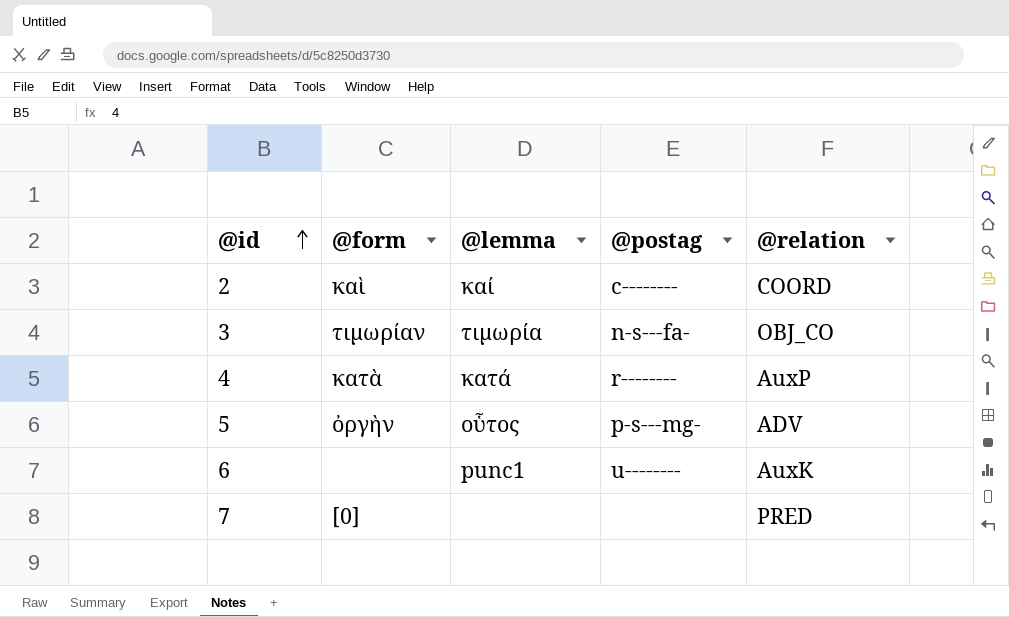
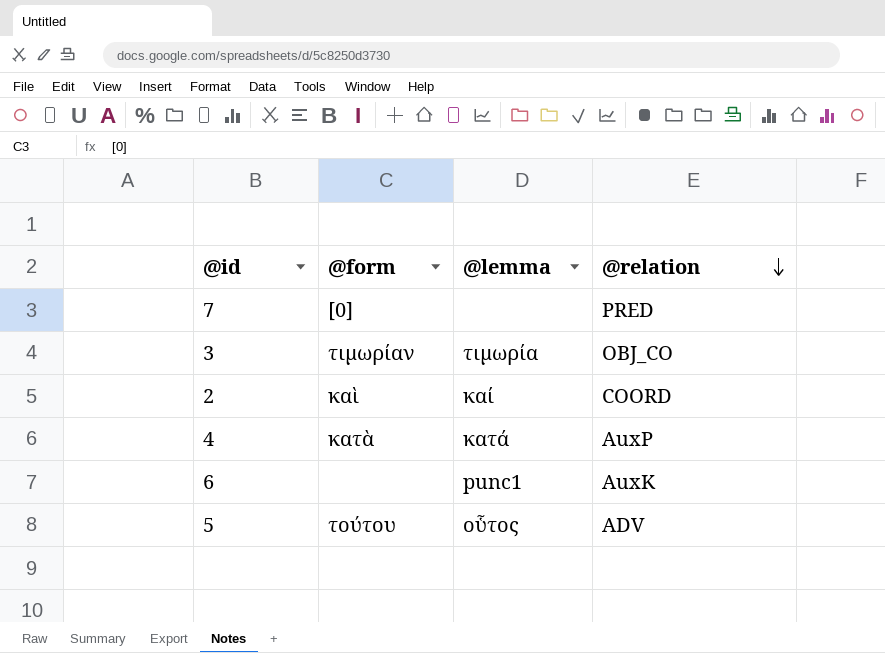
row order: @id ascending -> @relation descending
column @postag | position: 4 -> none
5 | @form: ὀργὴν -> τούτου

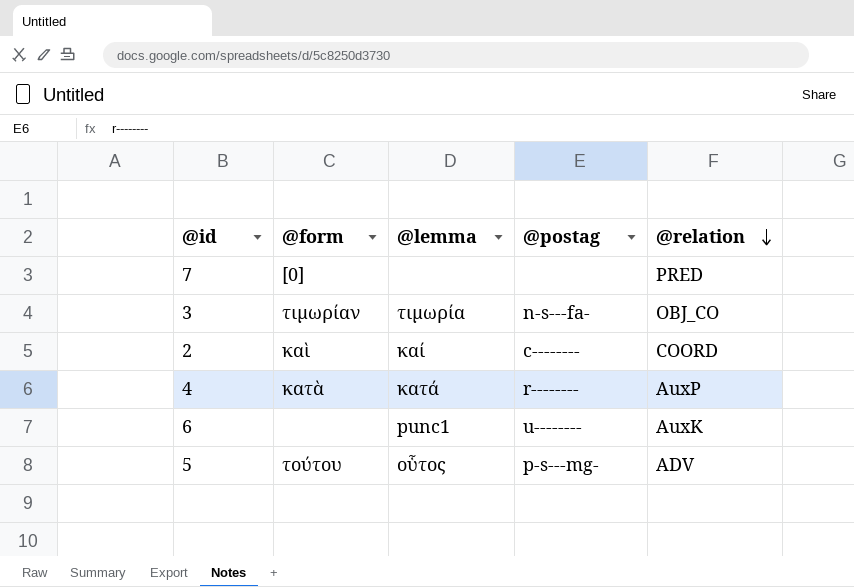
column @postag | position: none -> 4

